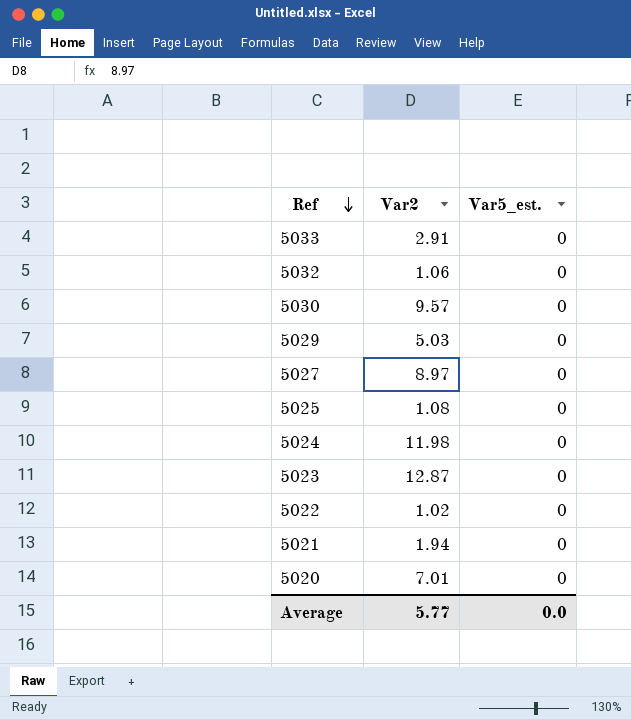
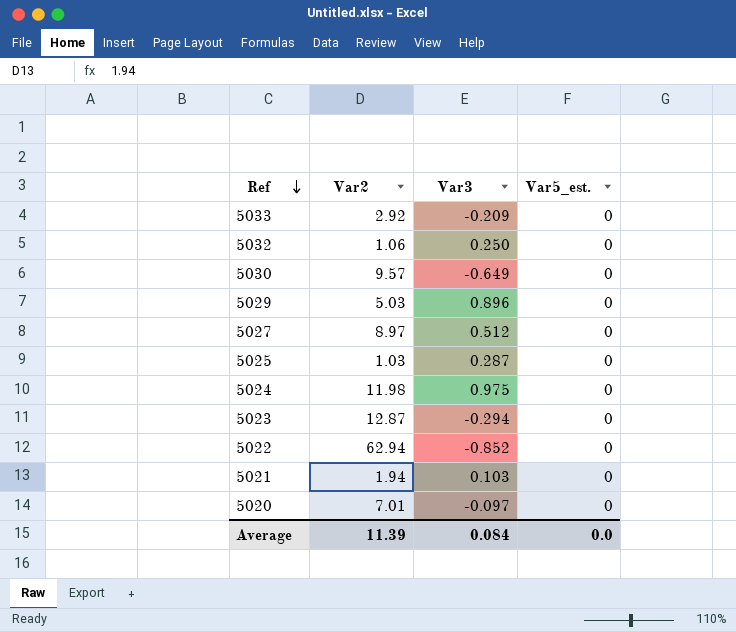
column Var3 | position: none -> 3
5033 | Var2: 2.91 -> 2.92
5025 | Var2: 1.08 -> 1.03
5022 | Var2: 1.02 -> 62.94
Average | Var2: 5.77 -> 11.39

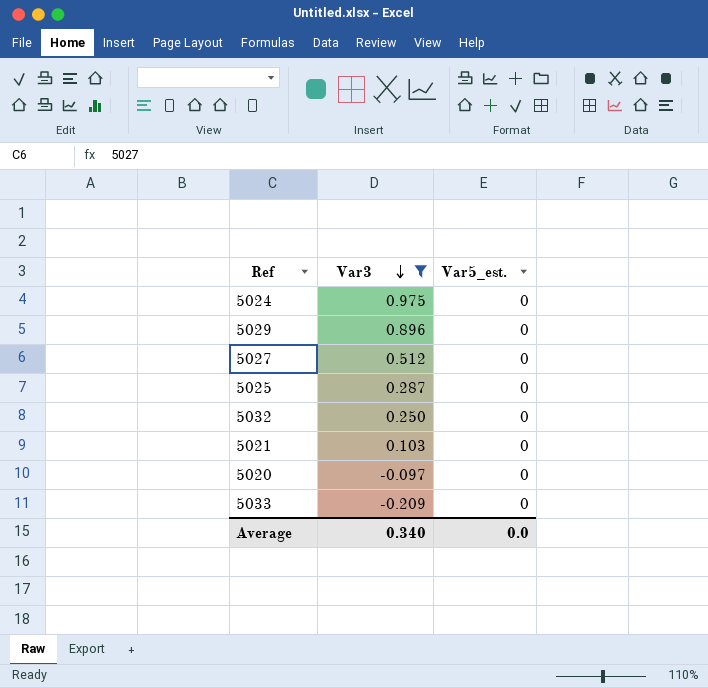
filter: none -> Var3 >= -0.209
row order: Ref descending -> Var3 descending
column Var2 | position: 2 -> none
Average | Var3: 0.084 -> 0.340

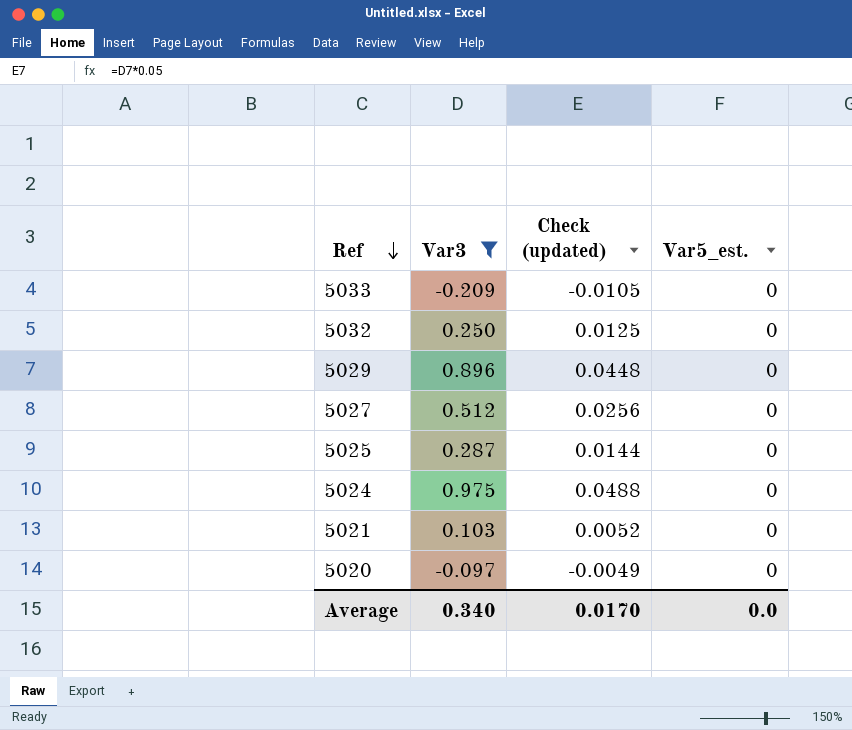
row order: Var3 descending -> Ref descending
column Check (updated) | formula: none -> [Var3] * 0.05

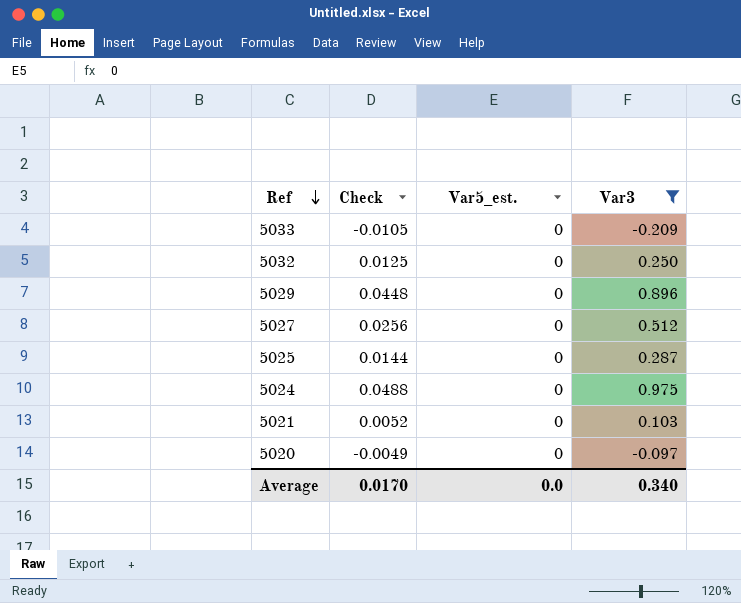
column name: Check (updated) -> Check
column Var3 | position: 2 -> 4

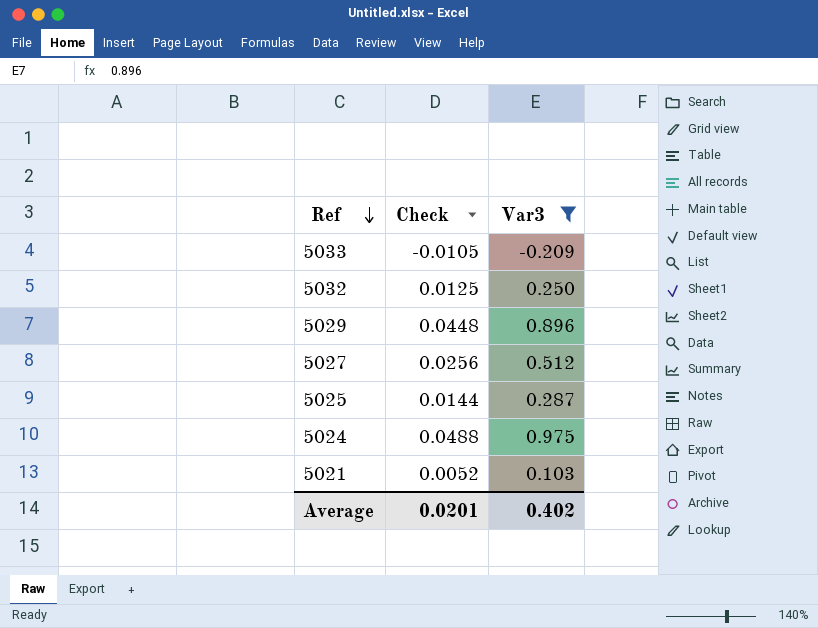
column Var5_est. | position: 3 -> none
row 5020: -0.0049 | 0 | -0.097 -> none
Average | Check: 0.0170 -> 0.0201
Average | Var3: 0.340 -> 0.402

